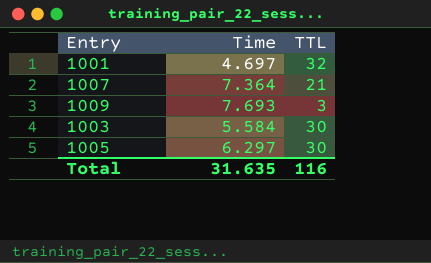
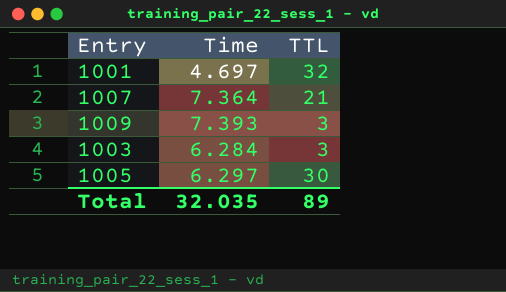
1009 | Time: 7.693 -> 7.393
1003 | Time: 5.584 -> 6.284
1003 | TTL: 30 -> 3
Total | Time: 31.635 -> 32.035
Total | TTL: 116 -> 89

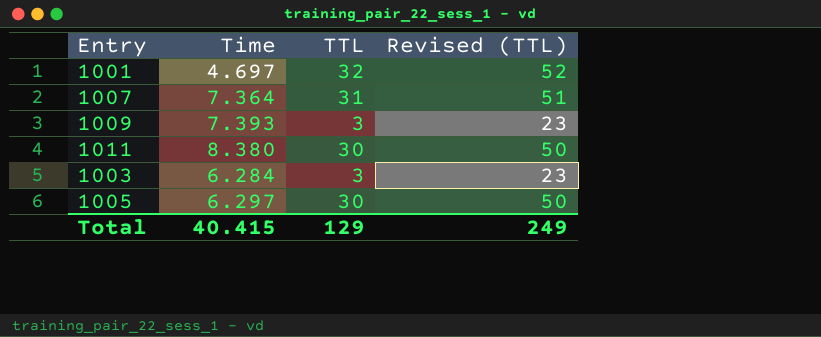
column Revised (TTL) | formula: none -> [TTL] + 20
1007 | TTL: 21 -> 31
row 1011: none -> 8.380 | 30 | 50
Total | Time: 32.035 -> 40.415
Total | TTL: 89 -> 129

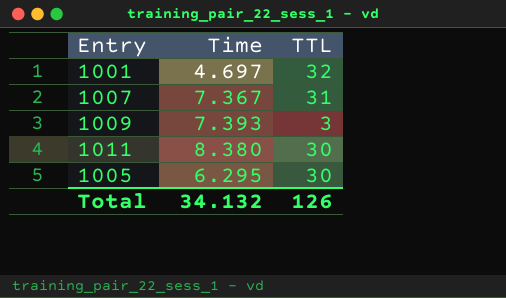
column Revised (TTL) | formula: [TTL] + 20 -> none
row 1003: 6.284 | 3 | 23 -> none
1007 | Time: 7.364 -> 7.367
1005 | Time: 6.297 -> 6.295
Total | Time: 40.415 -> 34.132
Total | TTL: 129 -> 126

